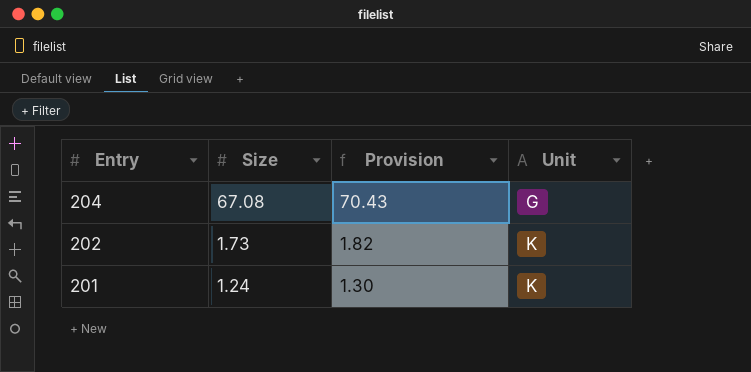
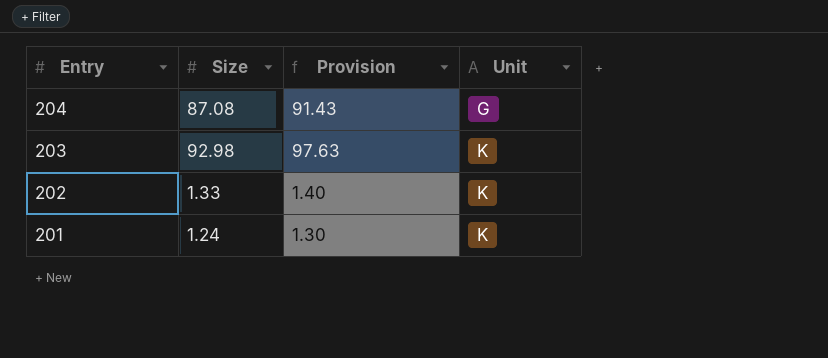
204 | Size: 67.08 -> 87.08
204 | Provision: 70.43 -> 91.43
row 203: none -> 92.98 | 97.63 | K
202 | Size: 1.73 -> 1.33
202 | Provision: 1.82 -> 1.40

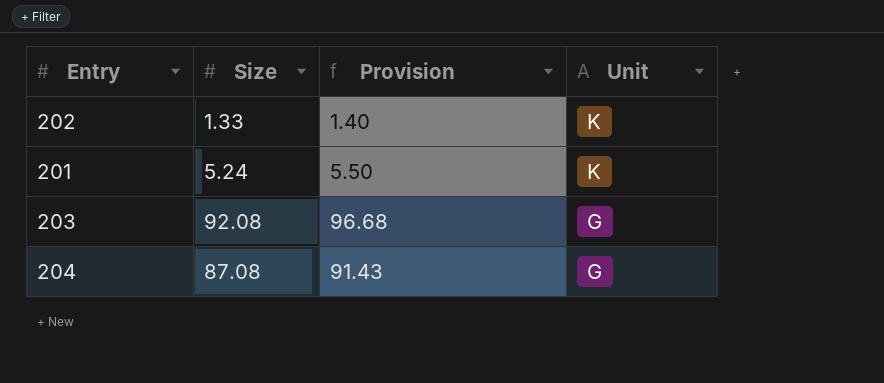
row order: Entry descending -> Unit descending
201 | Size: 1.24 -> 5.24
201 | Provision: 1.30 -> 5.50
203 | Size: 92.98 -> 92.08
203 | Provision: 97.63 -> 96.68
203 | Unit: K -> G

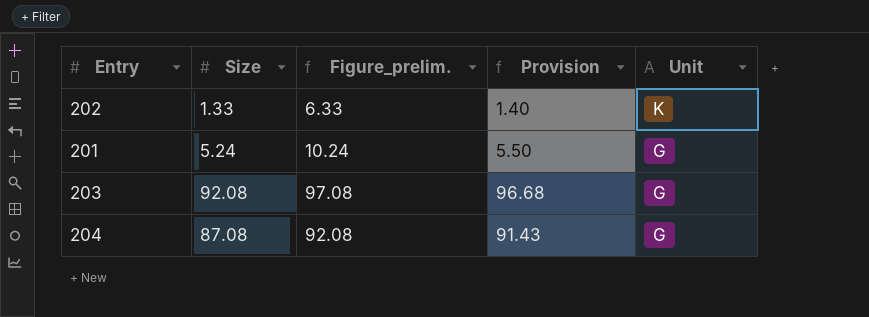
column Figure_prelim. | formula: none -> [Size] + 5
201 | Unit: K -> G

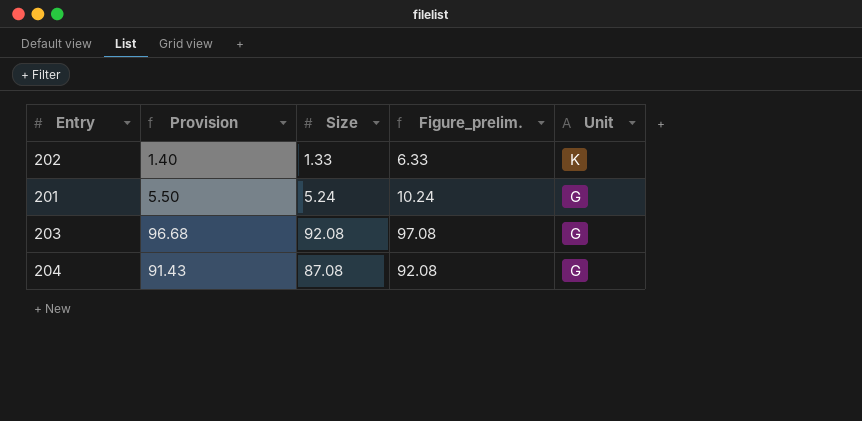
column Provision | position: 4 -> 2

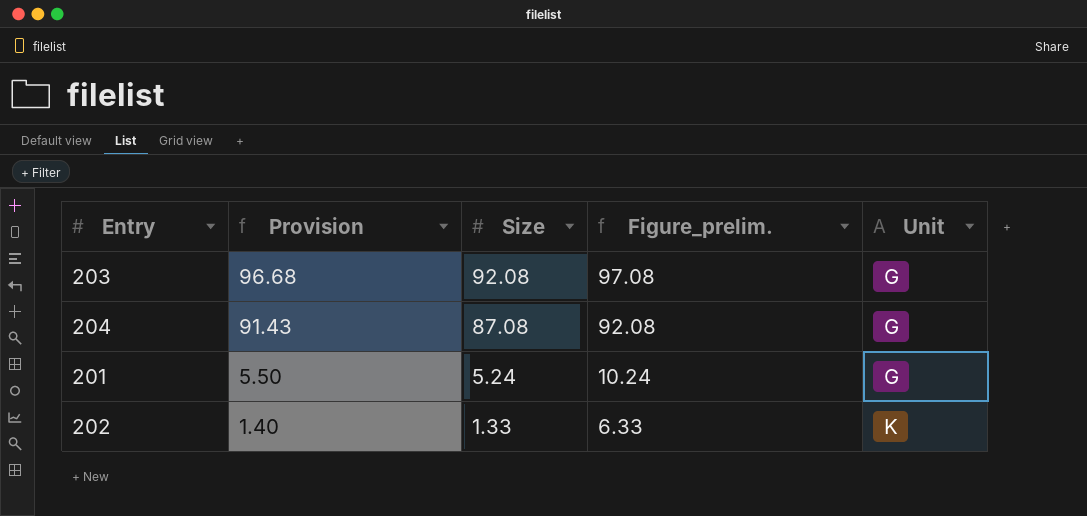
row order: Unit descending -> Provision descending

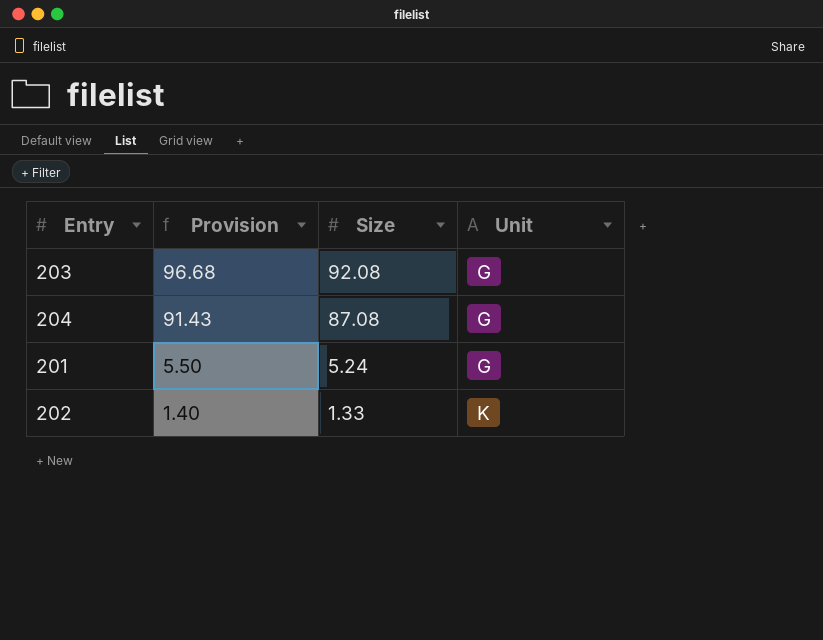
column Figure_prelim. | formula: [Size] + 5 -> none

